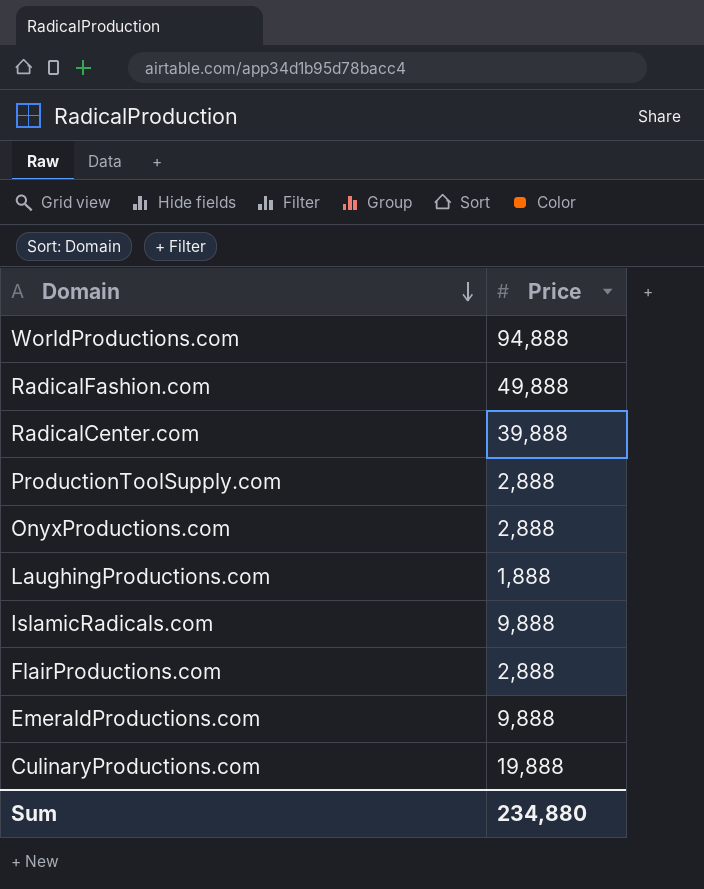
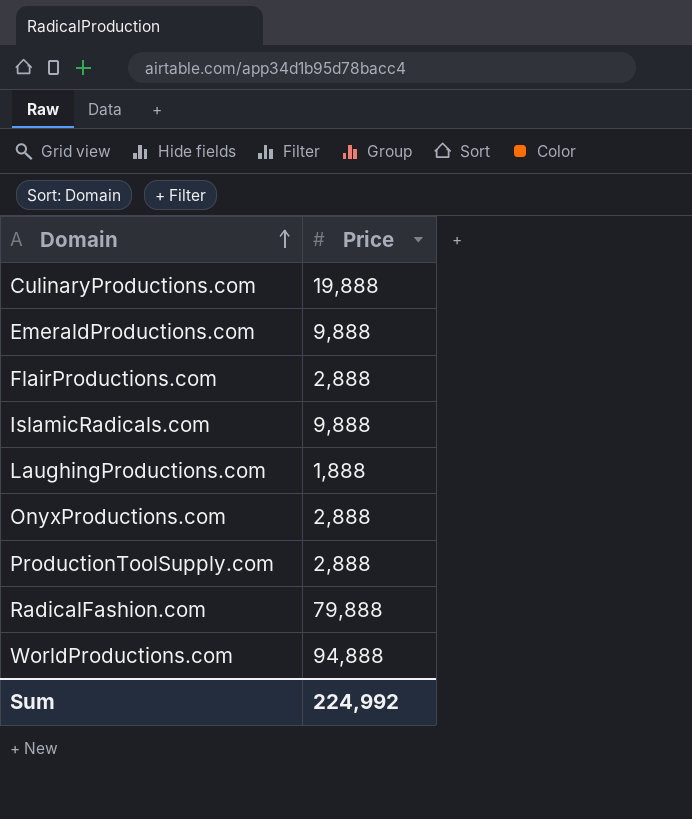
row order: Domain descending -> Domain ascending
row RadicalCenter.com: 39,888 -> none
RadicalFashion.com | Price: 49,888 -> 79,888
Sum | Price: 234,880 -> 224,992

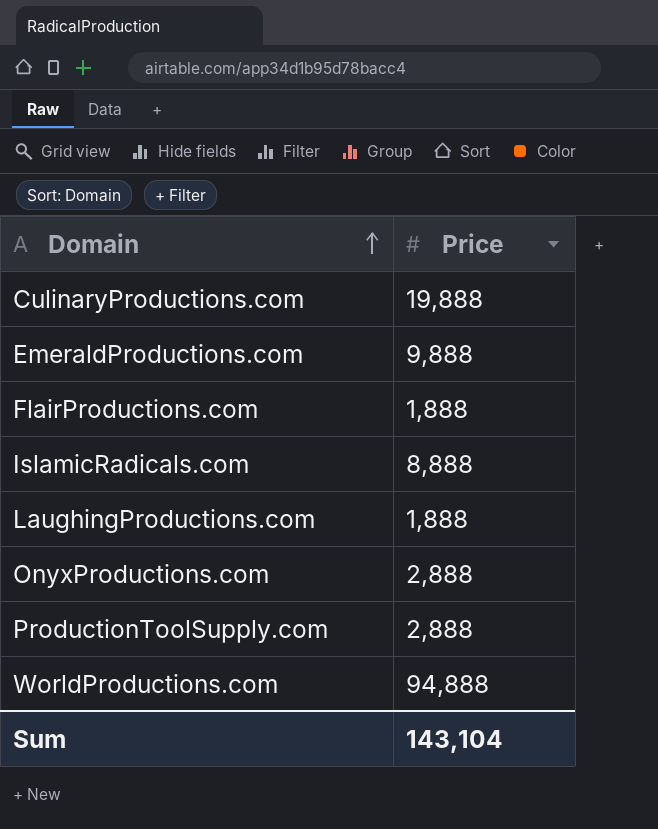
row RadicalFashion.com: 79,888 -> none
FlairProductions.com | Price: 2,888 -> 1,888
IslamicRadicals.com | Price: 9,888 -> 8,888
Sum | Price: 224,992 -> 143,104

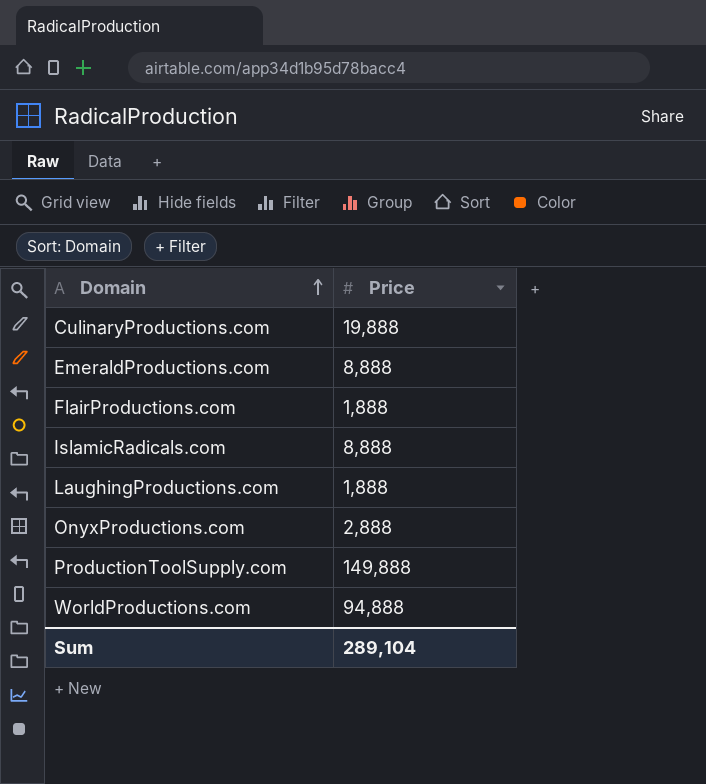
EmeraldProductions.com | Price: 9,888 -> 8,888
ProductionToolSupply.com | Price: 2,888 -> 149,888
Sum | Price: 143,104 -> 289,104

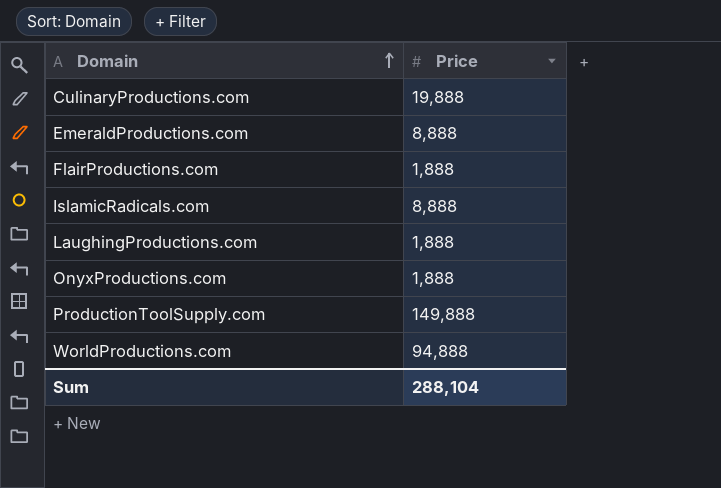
OnyxProductions.com | Price: 2,888 -> 1,888
Sum | Price: 289,104 -> 288,104

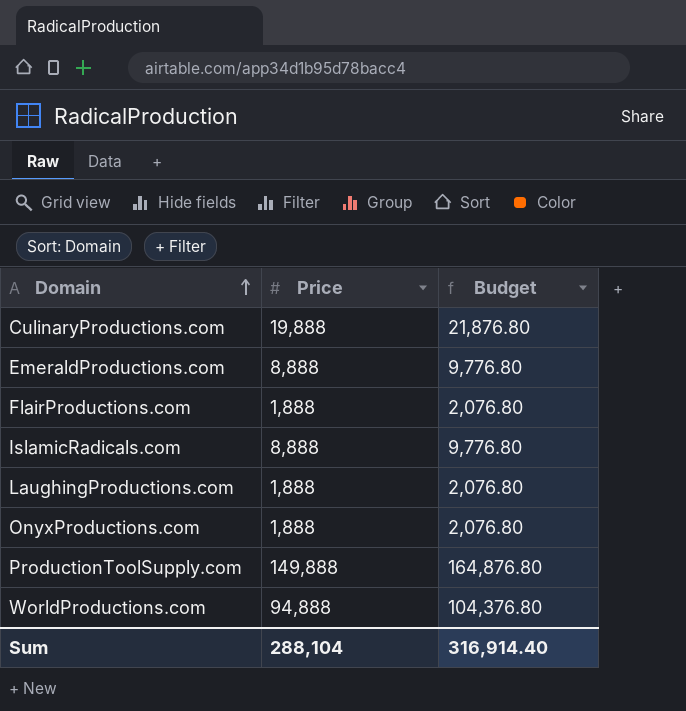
column Budget | formula: none -> [Price] * 1.1

